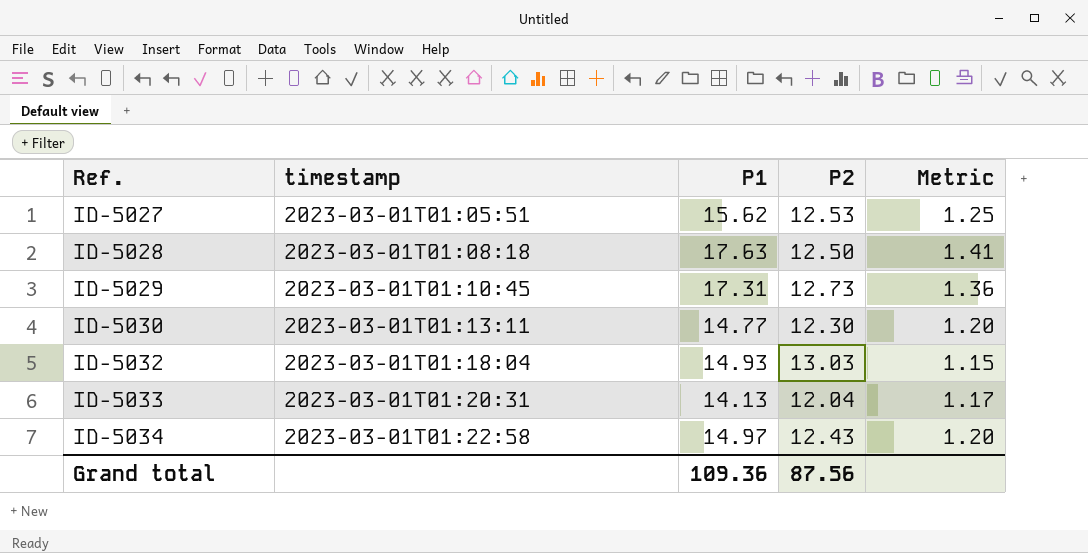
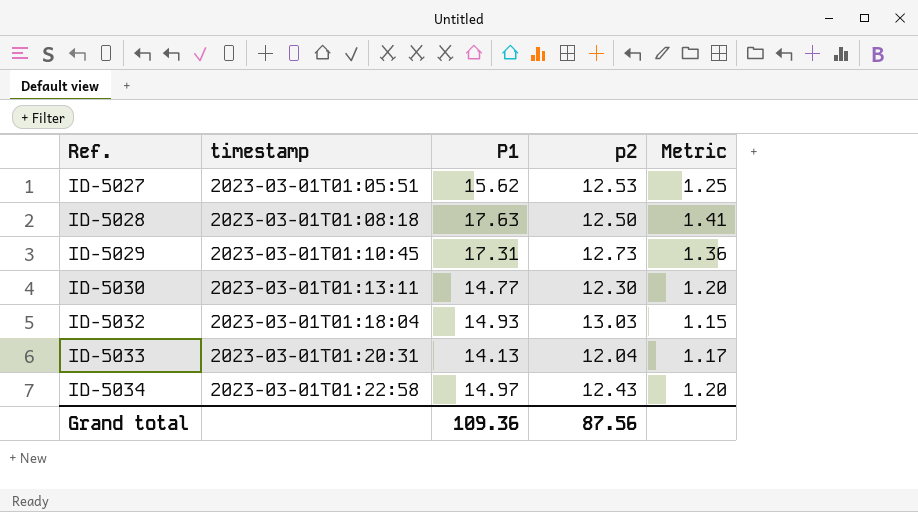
column name: P2 -> p2

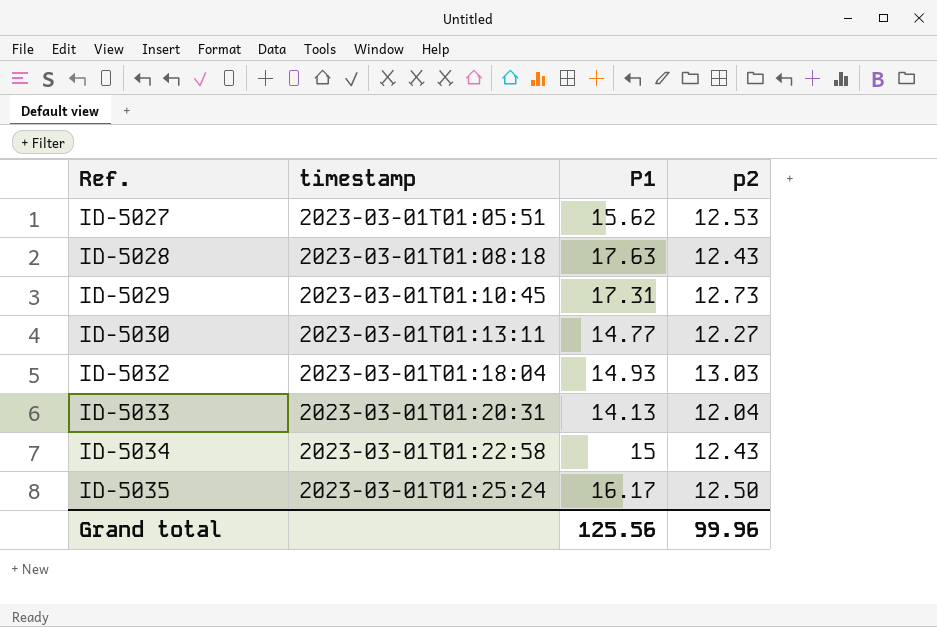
column Metric | formula: [P1] / [p2] -> none
ID-5028 | p2: 12.50 -> 12.43
ID-5030 | p2: 12.30 -> 12.27
ID-5034 | P1: 14.97 -> 15
row ID-5035: none -> 2023-03-01T01:25:24 | 16.17 | 12.50
Grand total | P1: 109.36 -> 125.56
Grand total | p2: 87.56 -> 99.96

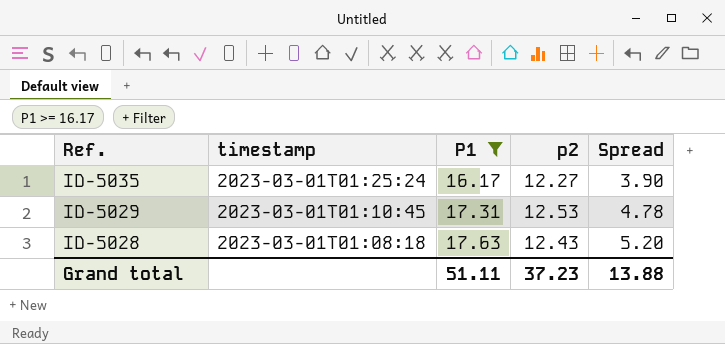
filter: none -> P1 >= 16.17
row order: Ref. ascending -> Ref. descending
column Spread | formula: none -> [P1] - [p2]
ID-5035 | p2: 12.50 -> 12.27
ID-5029 | p2: 12.73 -> 12.53
Grand total | P1: 125.56 -> 51.11
Grand total | p2: 99.96 -> 37.23

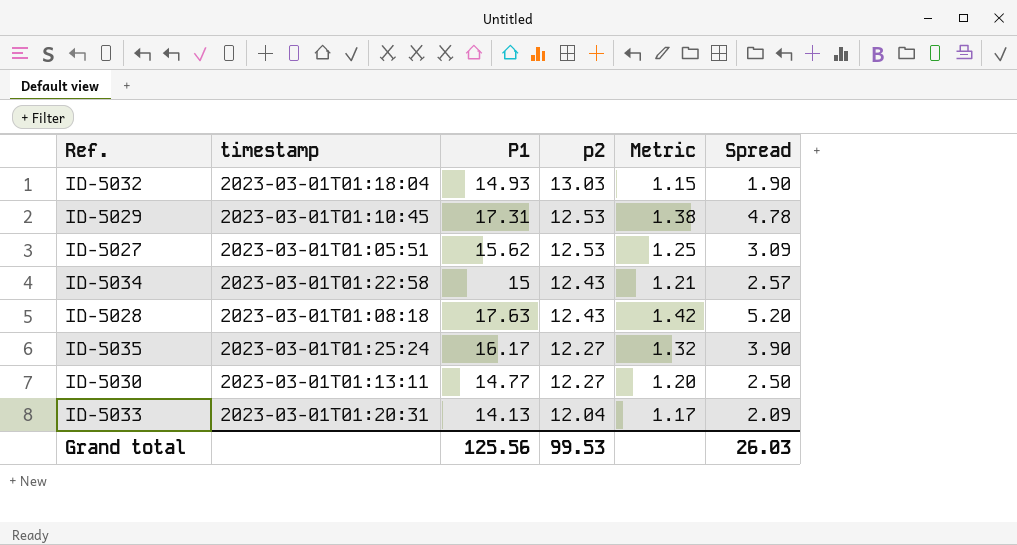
filter: P1 >= 16.17 -> none
row order: Ref. descending -> p2 descending
column Metric | formula: none -> [P1] / [p2]
Grand total | P1: 51.11 -> 125.56
Grand total | p2: 37.23 -> 99.53
Grand total | Spread: 13.88 -> 26.03

